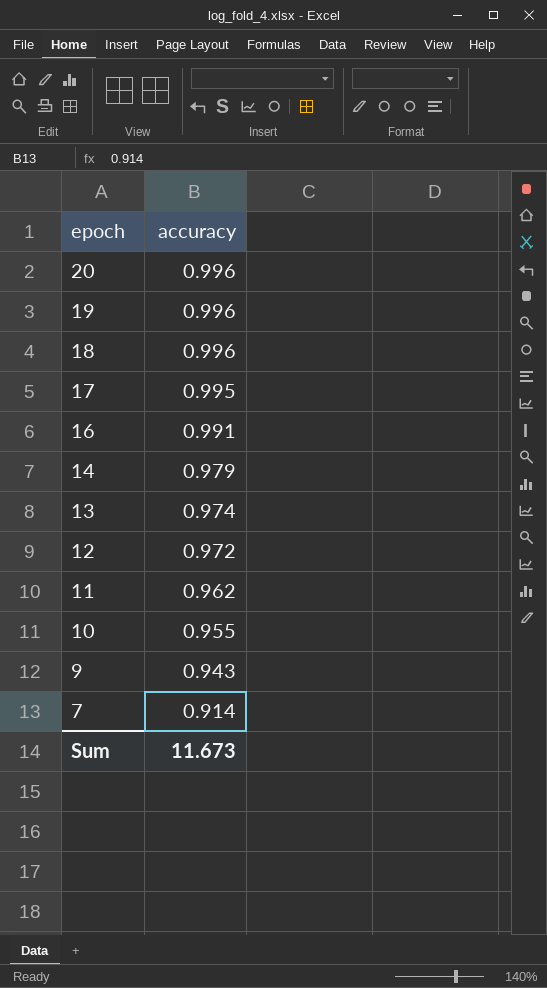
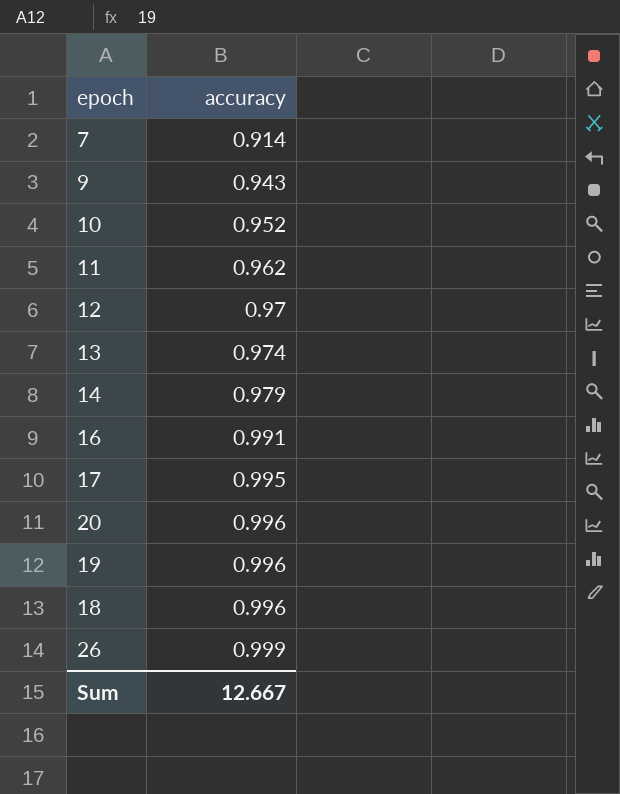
row order: epoch descending -> accuracy ascending
10 | accuracy: 0.955 -> 0.952
12 | accuracy: 0.972 -> 0.97
row 26: none -> 0.999
Sum | accuracy: 11.673 -> 12.667

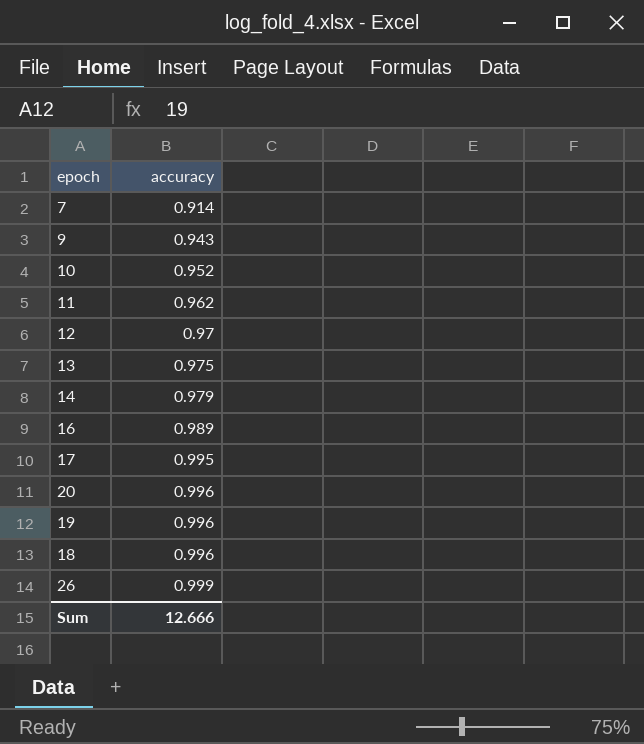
13 | accuracy: 0.974 -> 0.975
16 | accuracy: 0.991 -> 0.989
Sum | accuracy: 12.667 -> 12.666

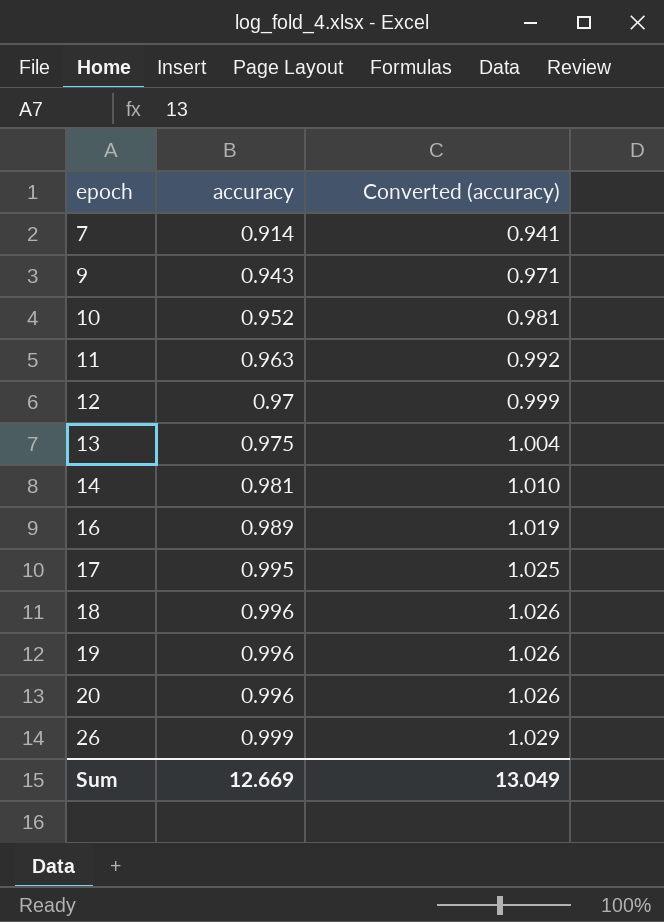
row order: accuracy ascending -> epoch ascending
column Converted (accuracy) | formula: none -> [accuracy] * 1.03
11 | accuracy: 0.962 -> 0.963
14 | accuracy: 0.979 -> 0.981
Sum | accuracy: 12.666 -> 12.669

